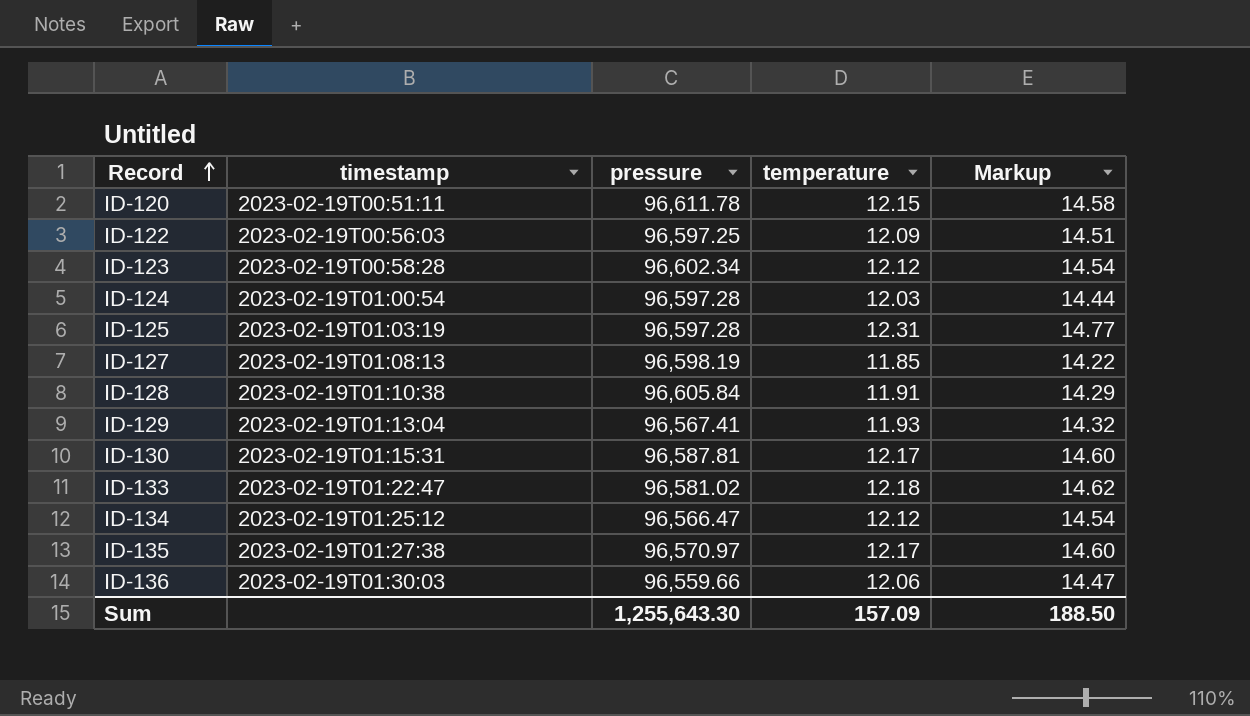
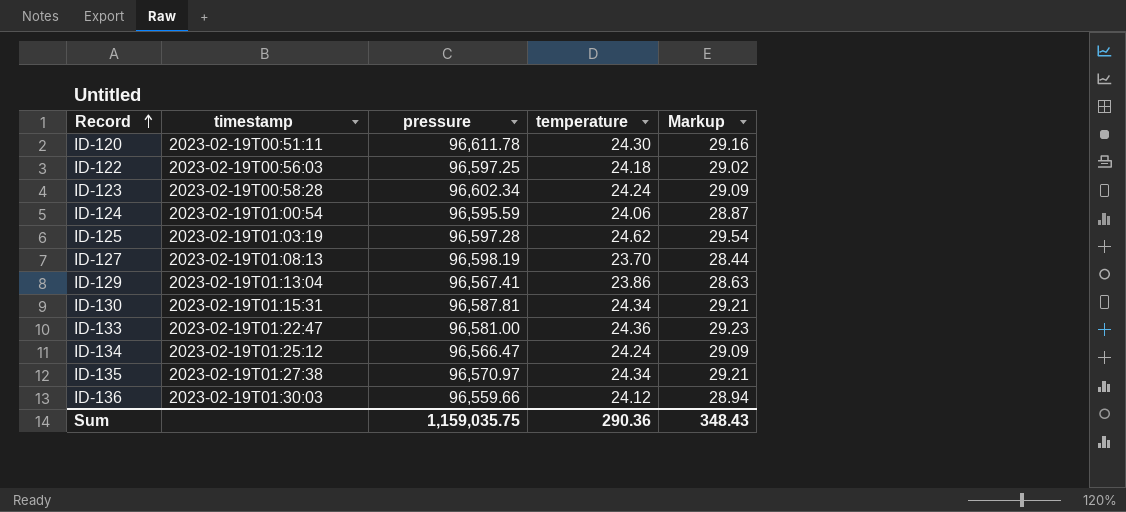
row ID-128: 2023-02-19T01:10:38 | 96,605.84 | 11.91 | 14.29 -> none
ID-120 | temperature: 12.15 -> 24.30
ID-120 | Markup: 14.58 -> 29.16
ID-122 | temperature: 12.09 -> 24.18
ID-122 | Markup: 14.51 -> 29.02
ID-123 | temperature: 12.12 -> 24.24
ID-123 | Markup: 14.54 -> 29.09
ID-124 | pressure: 96,597.28 -> 96,595.59
ID-124 | temperature: 12.03 -> 24.06
ID-124 | Markup: 14.44 -> 28.87
ID-125 | temperature: 12.31 -> 24.62
ID-125 | Markup: 14.77 -> 29.54
ID-127 | temperature: 11.85 -> 23.70
ID-127 | Markup: 14.22 -> 28.44
ID-129 | temperature: 11.93 -> 23.86
ID-129 | Markup: 14.32 -> 28.63
ID-130 | temperature: 12.17 -> 24.34
ID-130 | Markup: 14.60 -> 29.21
ID-133 | pressure: 96,581.02 -> 96,581.00
ID-133 | temperature: 12.18 -> 24.36
ID-133 | Markup: 14.62 -> 29.23
ID-134 | temperature: 12.12 -> 24.24
ID-134 | Markup: 14.54 -> 29.09
ID-135 | temperature: 12.17 -> 24.34
ID-135 | Markup: 14.60 -> 29.21
ID-136 | temperature: 12.06 -> 24.12
ID-136 | Markup: 14.47 -> 28.94
Sum | pressure: 1,255,643.30 -> 1,159,035.75
Sum | temperature: 157.09 -> 290.36
Sum | Markup: 188.50 -> 348.43

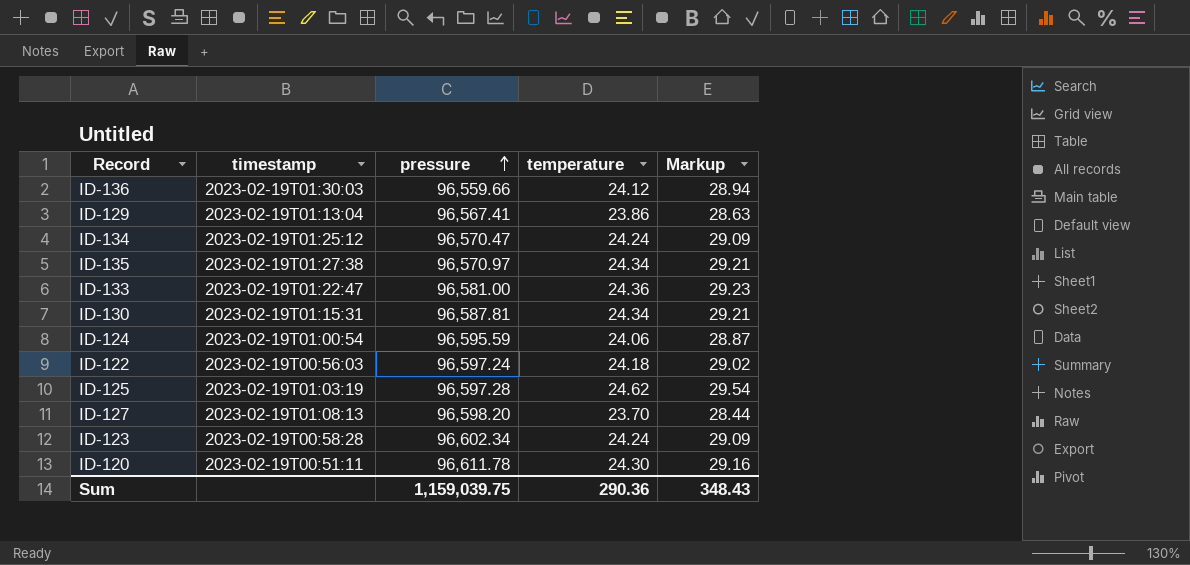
row order: Record ascending -> pressure ascending
ID-134 | pressure: 96,566.47 -> 96,570.47
ID-122 | pressure: 96,597.25 -> 96,597.24
ID-127 | pressure: 96,598.19 -> 96,598.20
Sum | pressure: 1,159,035.75 -> 1,159,039.75

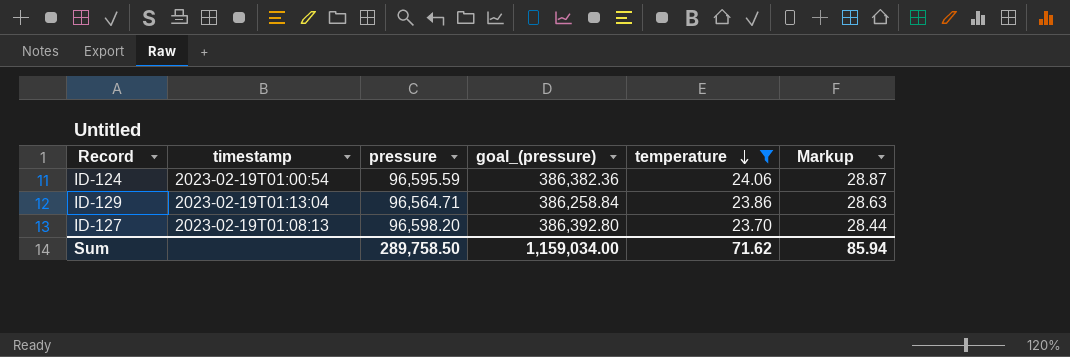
filter: none -> temperature <= 24.06
row order: pressure ascending -> temperature descending
column goal_(pressure) | formula: none -> [pressure] * 4
ID-129 | pressure: 96,567.41 -> 96,564.71
Sum | pressure: 1,159,039.75 -> 289,758.50
Sum | temperature: 290.36 -> 71.62
Sum | Markup: 348.43 -> 85.94

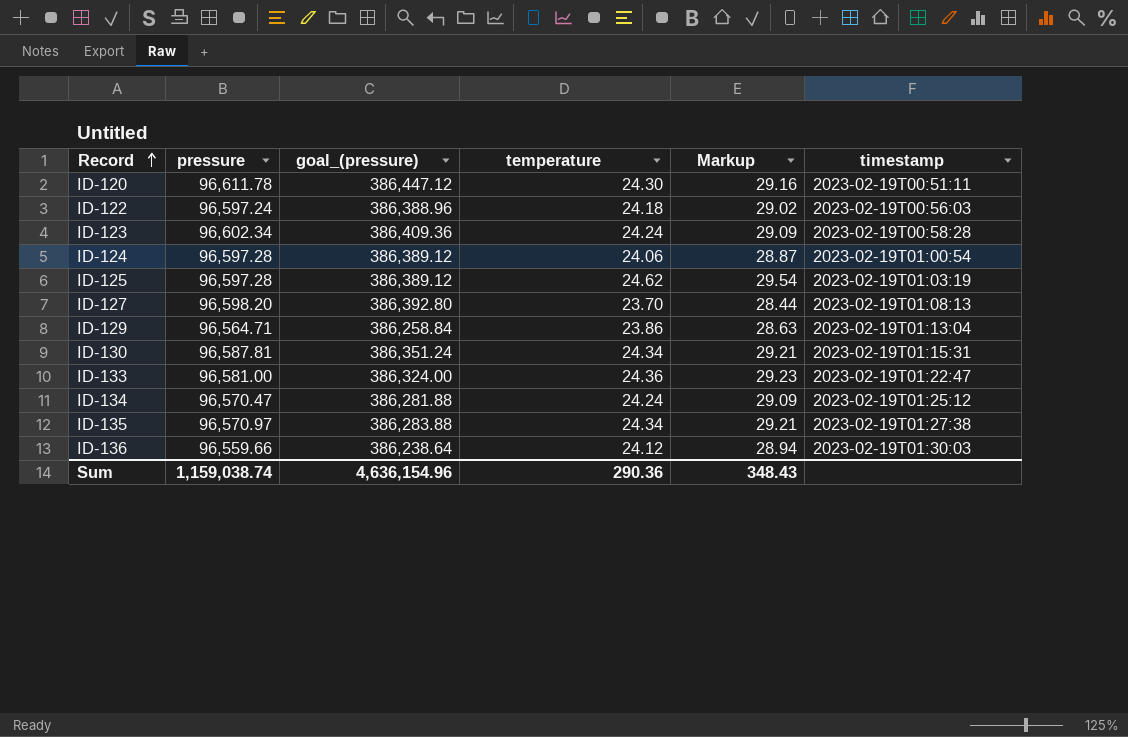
filter: temperature <= 24.06 -> none
row order: temperature descending -> Record ascending
column timestamp | position: 2 -> 6
ID-124 | pressure: 96,595.59 -> 96,597.28
ID-124 | goal_(pressure): 386,382.36 -> 386,389.12
Sum | pressure: 289,758.50 -> 1,159,038.74
Sum | goal_(pressure): 1,159,034.00 -> 4,636,154.96
Sum | temperature: 71.62 -> 290.36
Sum | Markup: 85.94 -> 348.43

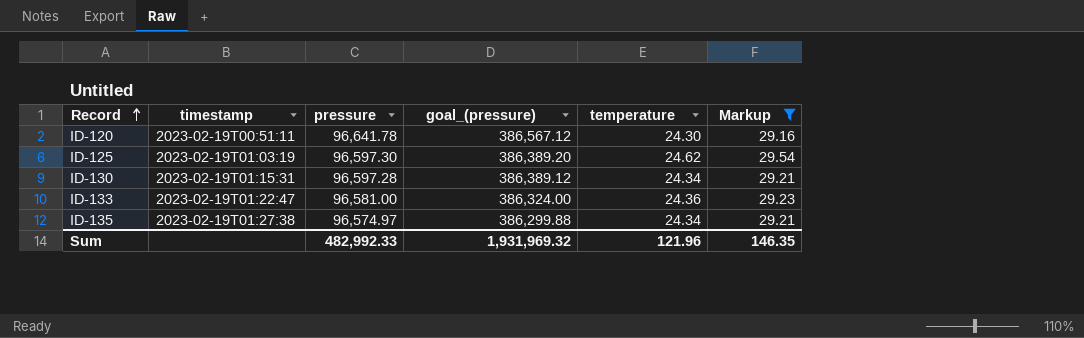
filter: none -> Markup >= 29.16
column timestamp | position: 6 -> 2
ID-120 | pressure: 96,611.78 -> 96,641.78
ID-120 | goal_(pressure): 386,447.12 -> 386,567.12
ID-125 | pressure: 96,597.28 -> 96,597.30
ID-125 | goal_(pressure): 386,389.12 -> 386,389.20
ID-130 | pressure: 96,587.81 -> 96,597.28
ID-130 | goal_(pressure): 386,351.24 -> 386,389.12
ID-135 | pressure: 96,570.97 -> 96,574.97
ID-135 | goal_(pressure): 386,283.88 -> 386,299.88
Sum | pressure: 1,159,038.74 -> 482,992.33
Sum | goal_(pressure): 4,636,154.96 -> 1,931,969.32
Sum | temperature: 290.36 -> 121.96
Sum | Markup: 348.43 -> 146.35

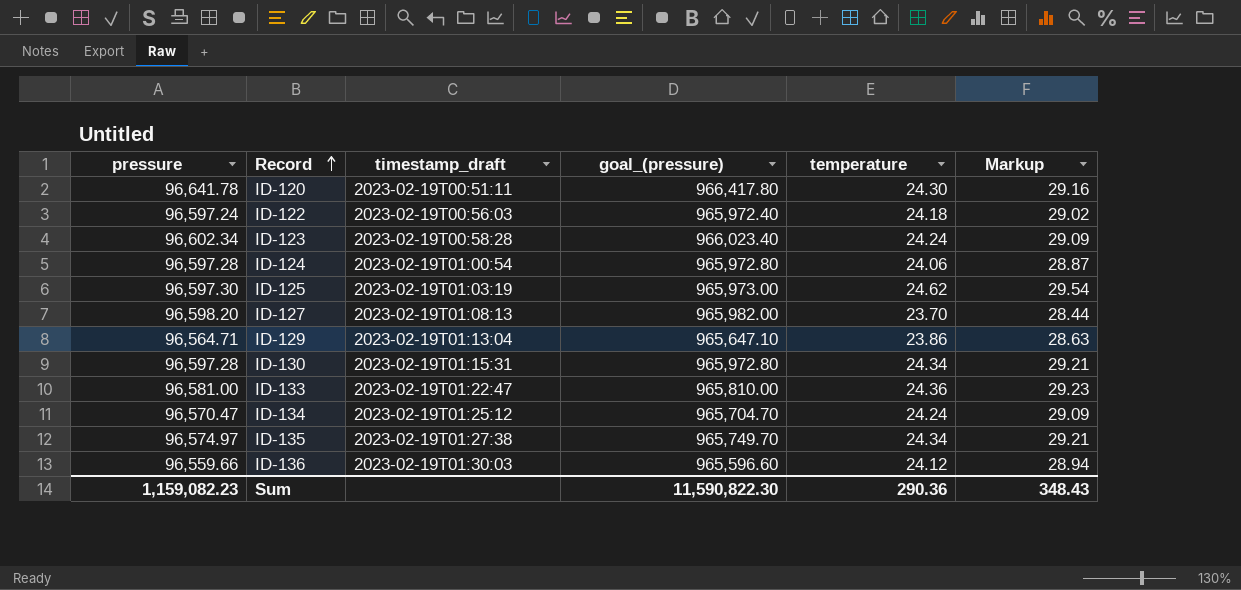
filter: Markup >= 29.16 -> none
column pressure | position: 3 -> 1
column name: timestamp -> timestamp_draft
column goal_(pressure) | formula: [pressure] * 4 -> [pressure] * 10
Sum | pressure: 482,992.33 -> 1,159,082.23
Sum | goal_(pressure): 1,931,969.32 -> 11,590,822.30
Sum | temperature: 121.96 -> 290.36
Sum | Markup: 146.35 -> 348.43

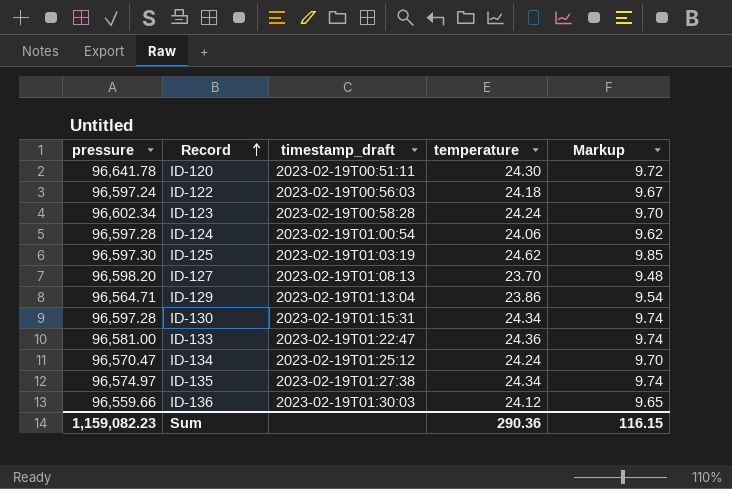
column goal_(pressure) | formula: [pressure] * 10 -> none
column Markup | formula: [temperature] * 1.2 -> [temperature] * 0.4
Sum | Markup: 348.43 -> 116.15

